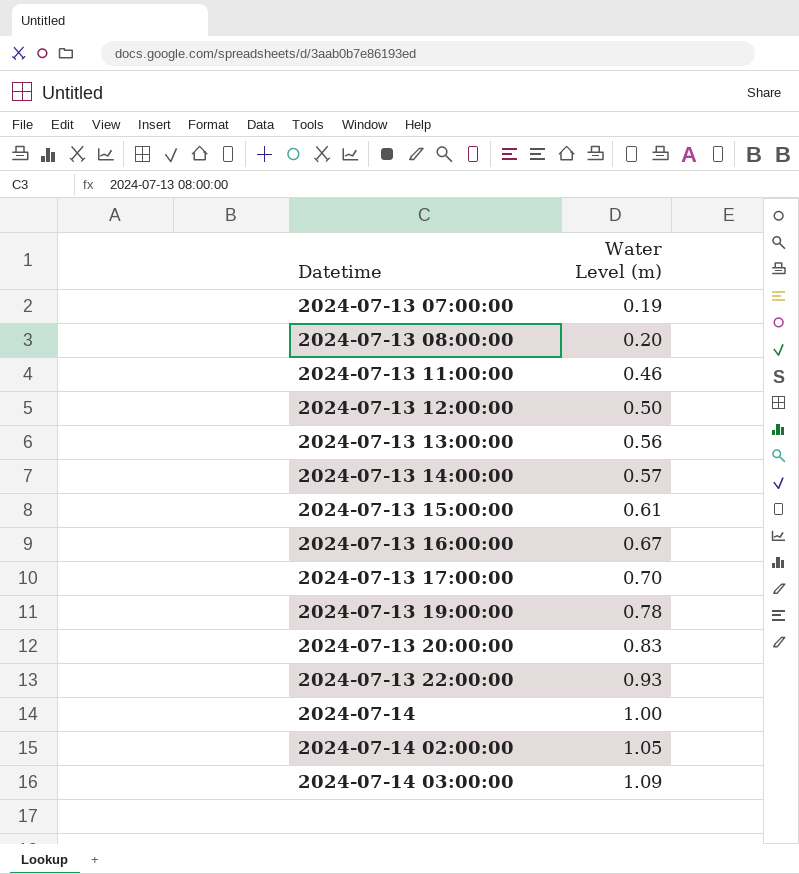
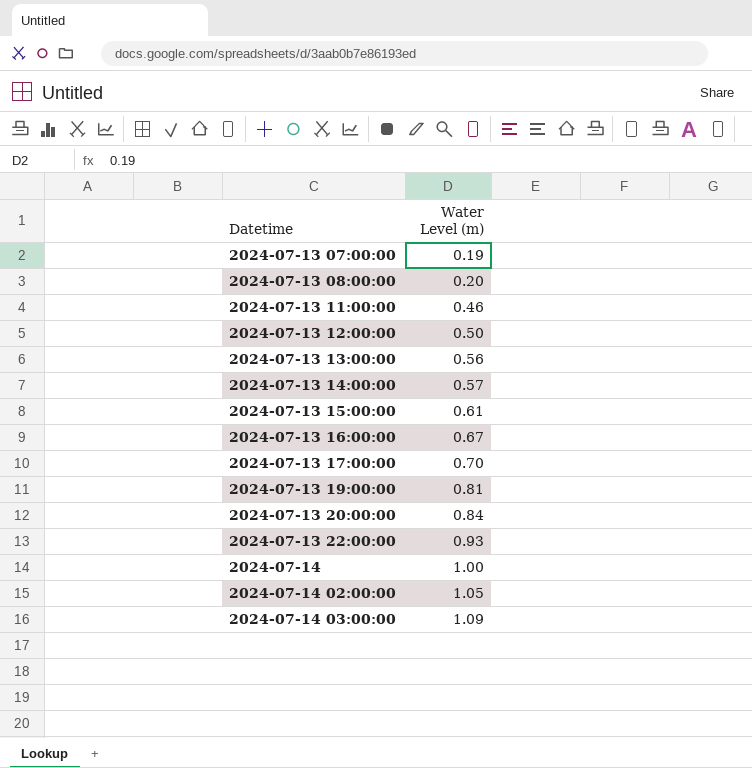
2024-07-13 19:00:00 | Water Level (m): 0.78 -> 0.81
2024-07-13 20:00:00 | Water Level (m): 0.83 -> 0.84

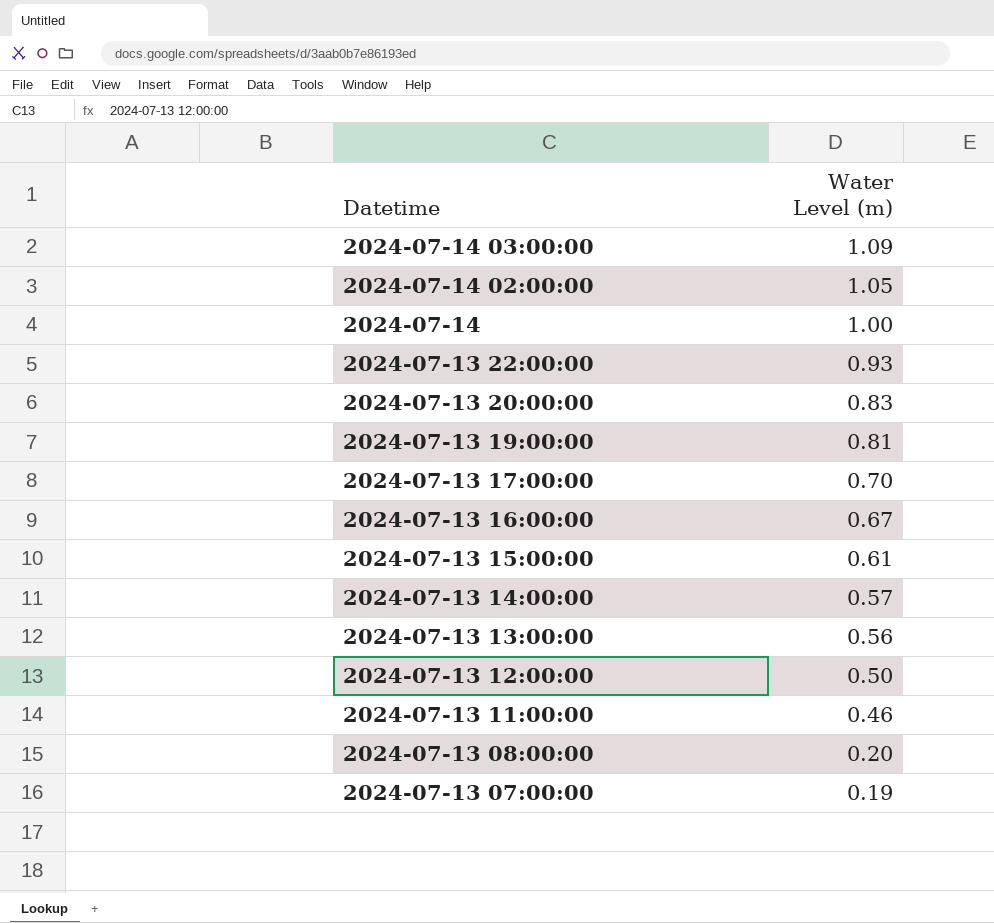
row order: Datetime ascending -> Datetime descending
2024-07-13 20:00:00 | Water Level (m): 0.84 -> 0.83

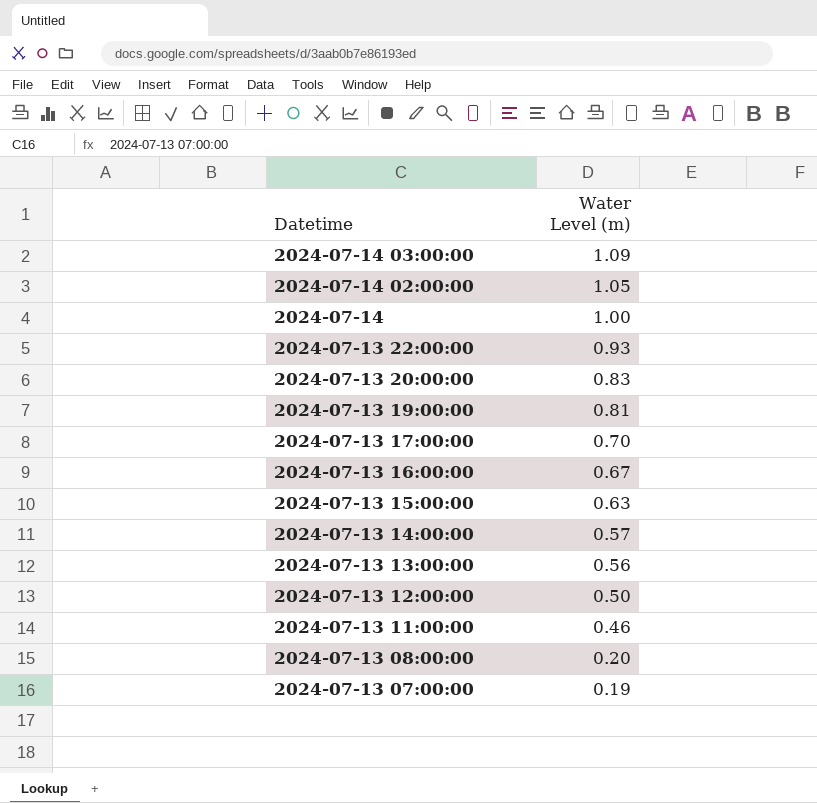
2024-07-13 15:00:00 | Water Level (m): 0.61 -> 0.63

